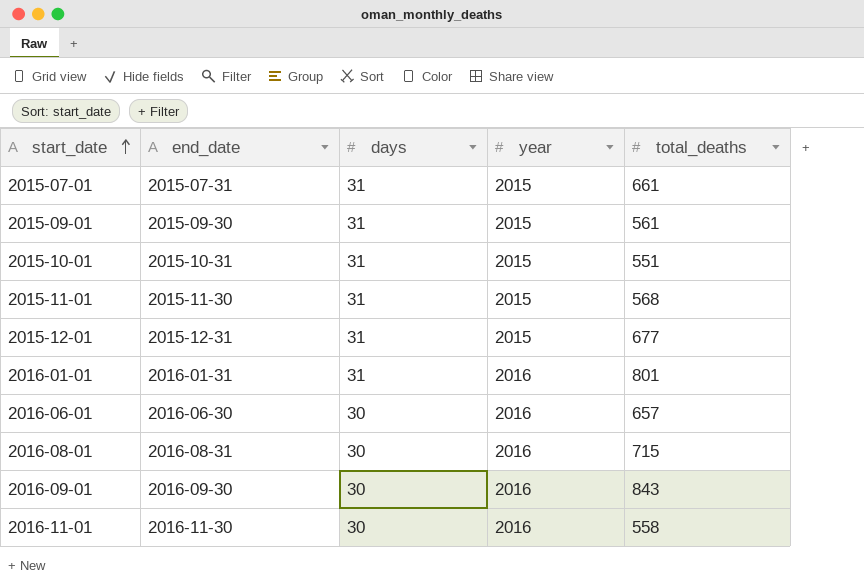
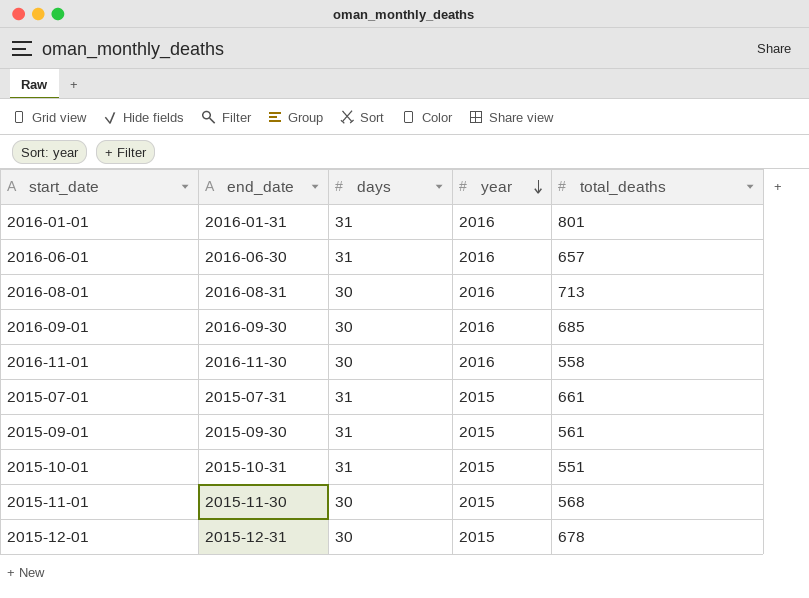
row order: start_date ascending -> year descending
2016-06-01 | days: 30 -> 31
2016-08-01 | total_deaths: 715 -> 713
2016-09-01 | total_deaths: 843 -> 685
2015-11-01 | days: 31 -> 30
2015-12-01 | days: 31 -> 30
2015-12-01 | total_deaths: 677 -> 678

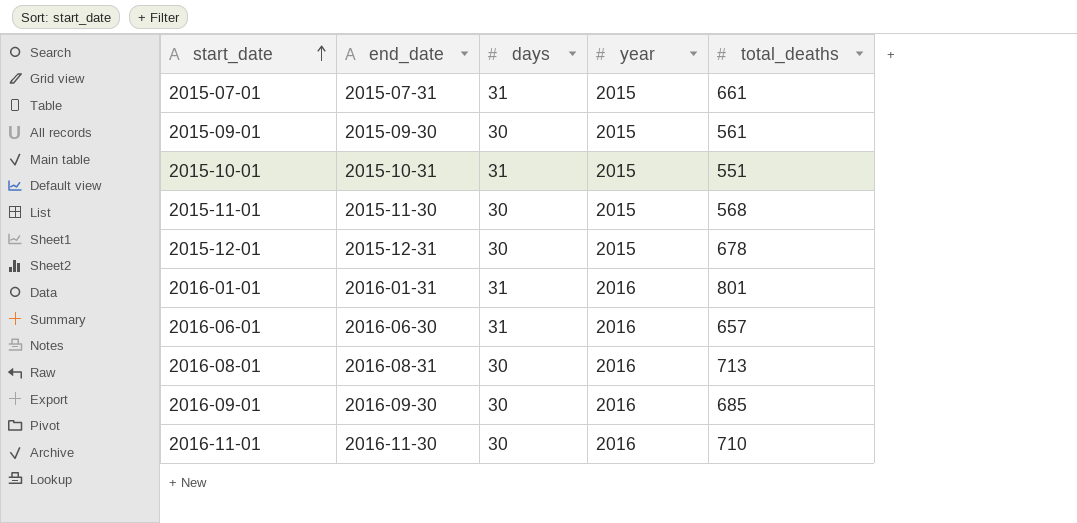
row order: year descending -> start_date ascending
2015-09-01 | days: 31 -> 30
2016-11-01 | total_deaths: 558 -> 710

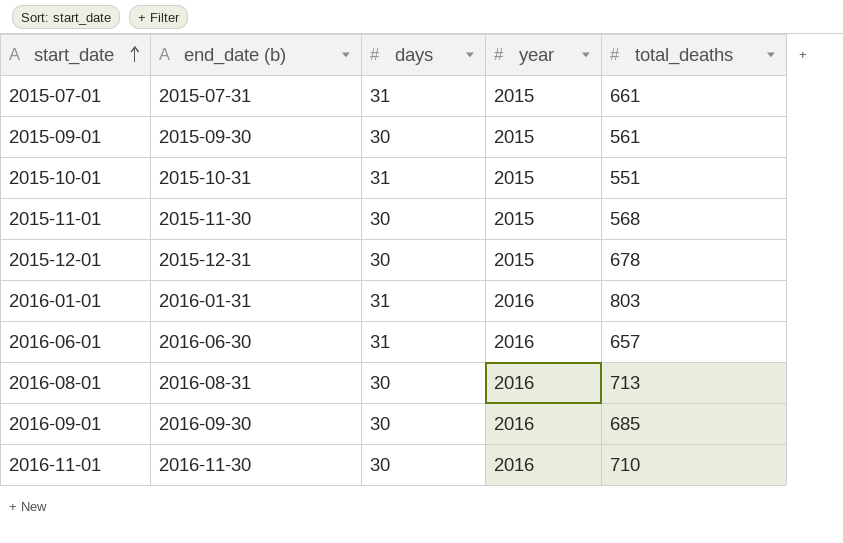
column name: end_date -> end_date (b)
2016-01-01 | total_deaths: 801 -> 803

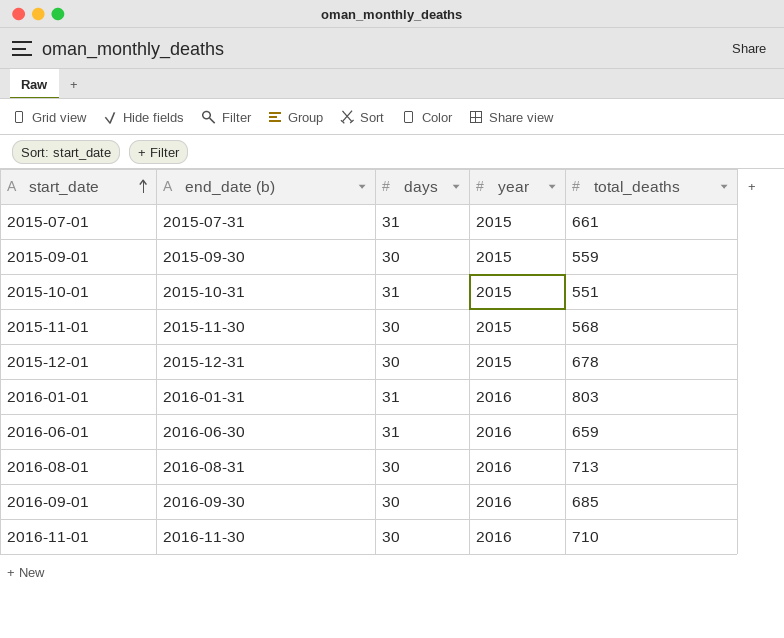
2015-09-01 | total_deaths: 561 -> 559
2016-06-01 | total_deaths: 657 -> 659

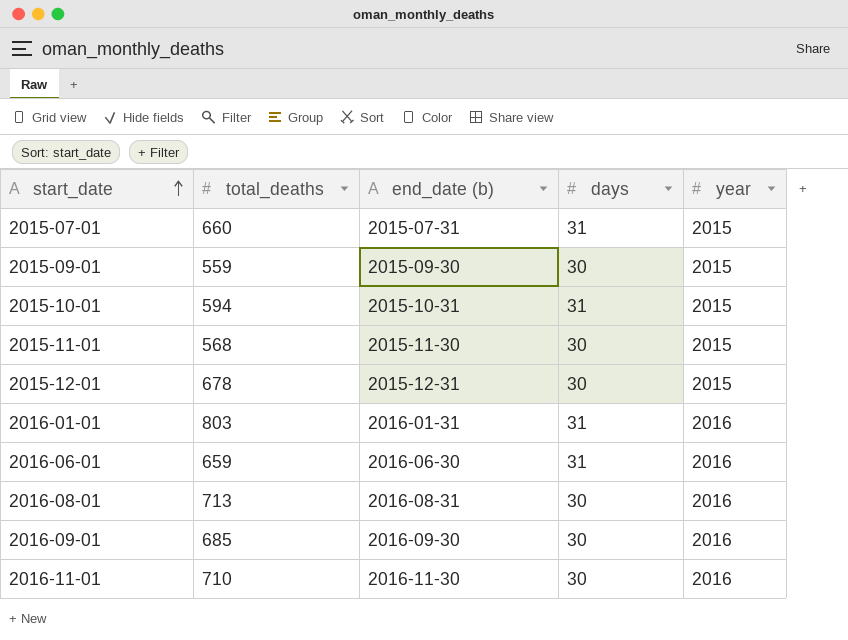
column total_deaths | position: 5 -> 2
2015-07-01 | total_deaths: 661 -> 660
2015-10-01 | total_deaths: 551 -> 594

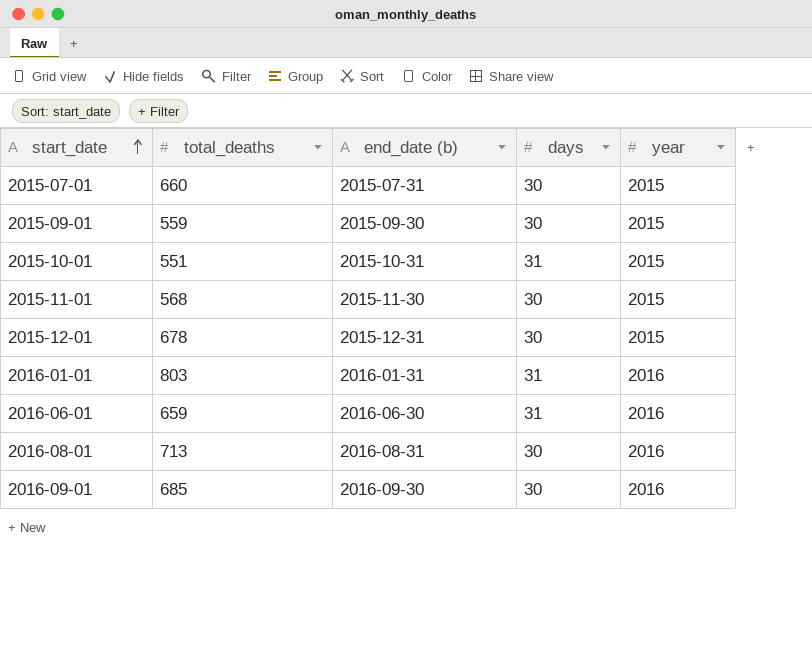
row 2016-11-01: 710 | 2016-11-30 | 30 | 2016 -> none
2015-07-01 | days: 31 -> 30
2015-10-01 | total_deaths: 594 -> 551

